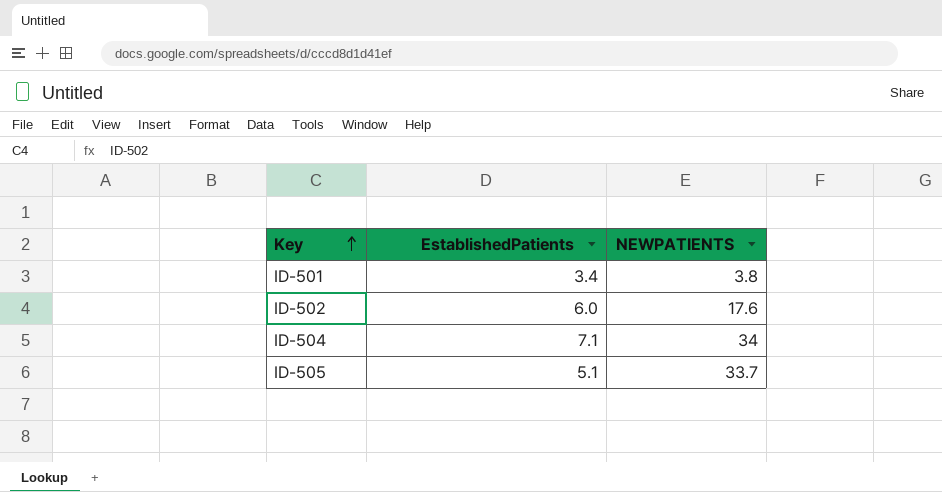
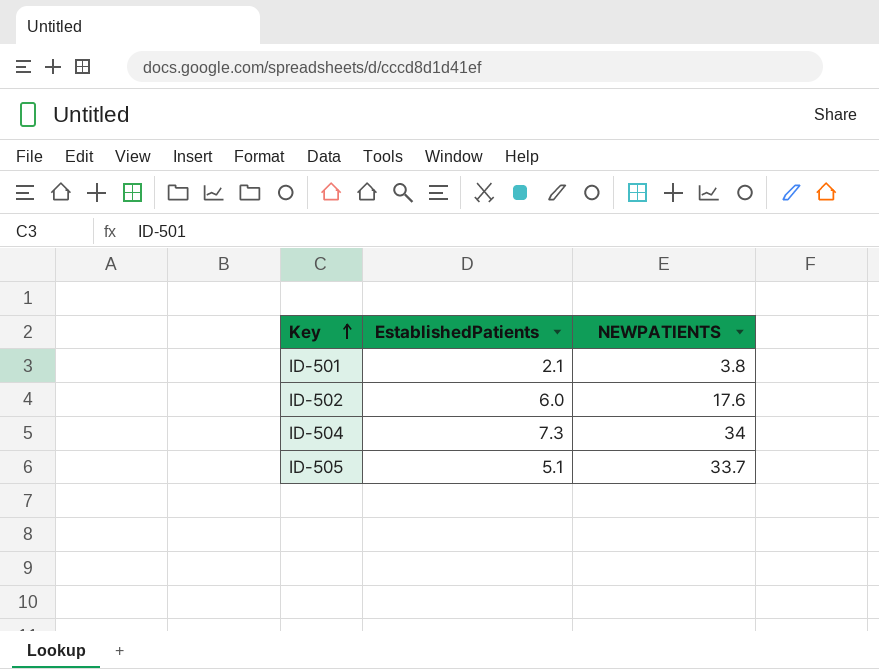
ID-501 | EstablishedPatients: 3.4 -> 2.1
ID-504 | EstablishedPatients: 7.1 -> 7.3

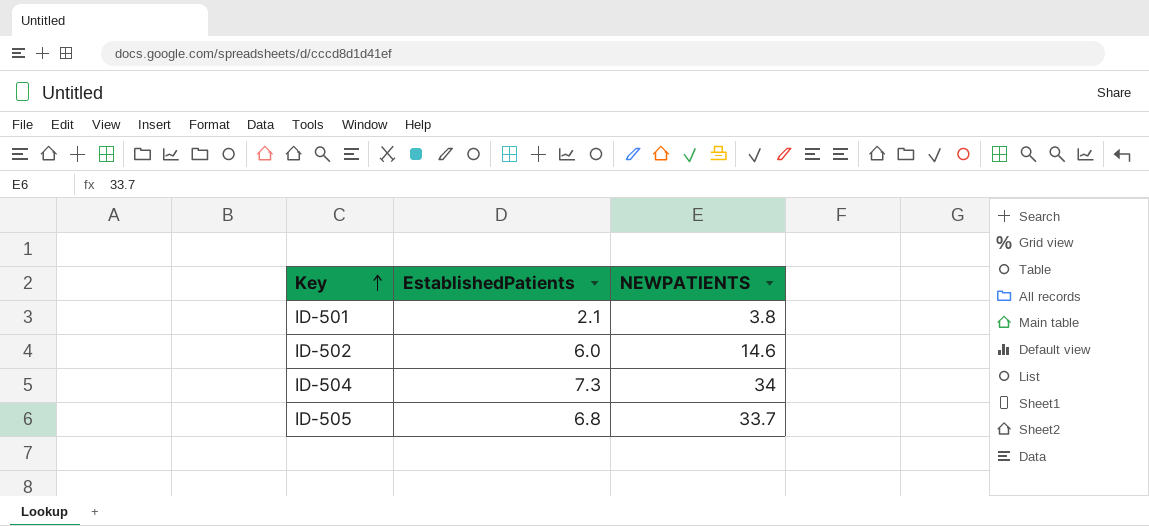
ID-502 | NEWPATIENTS: 17.6 -> 14.6
ID-505 | EstablishedPatients: 5.1 -> 6.8

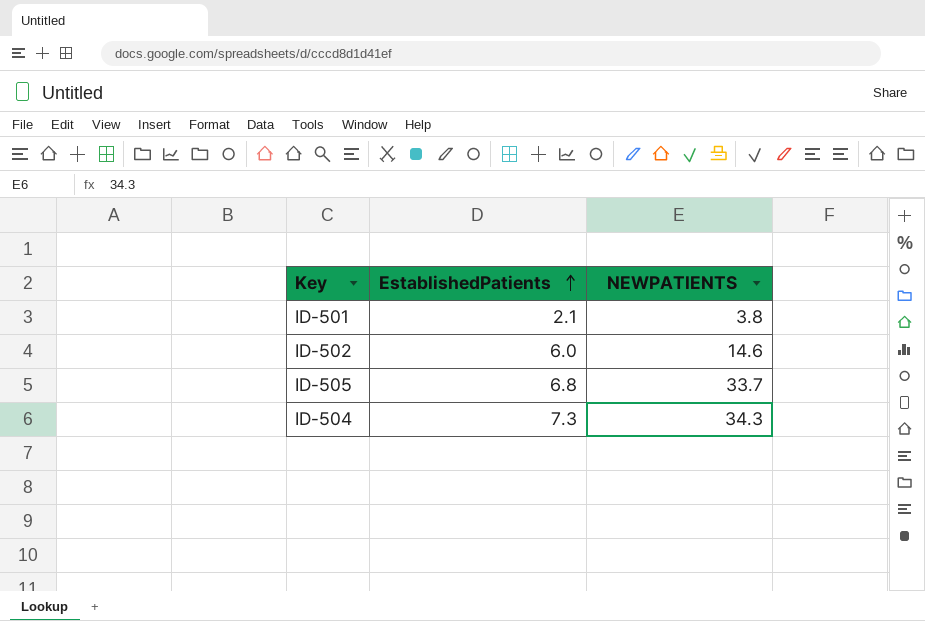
row order: Key ascending -> EstablishedPatients ascending
ID-504 | NEWPATIENTS: 34 -> 34.3

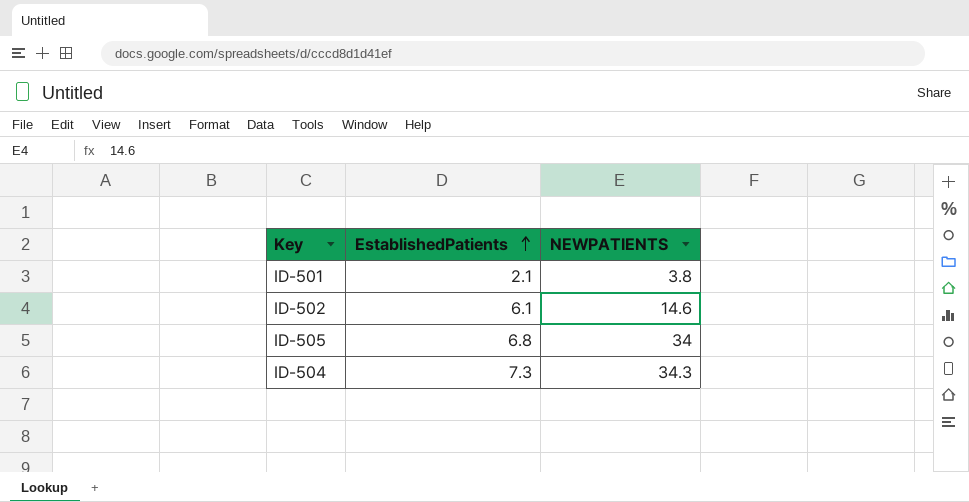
ID-502 | EstablishedPatients: 6.0 -> 6.1
ID-505 | NEWPATIENTS: 33.7 -> 34

